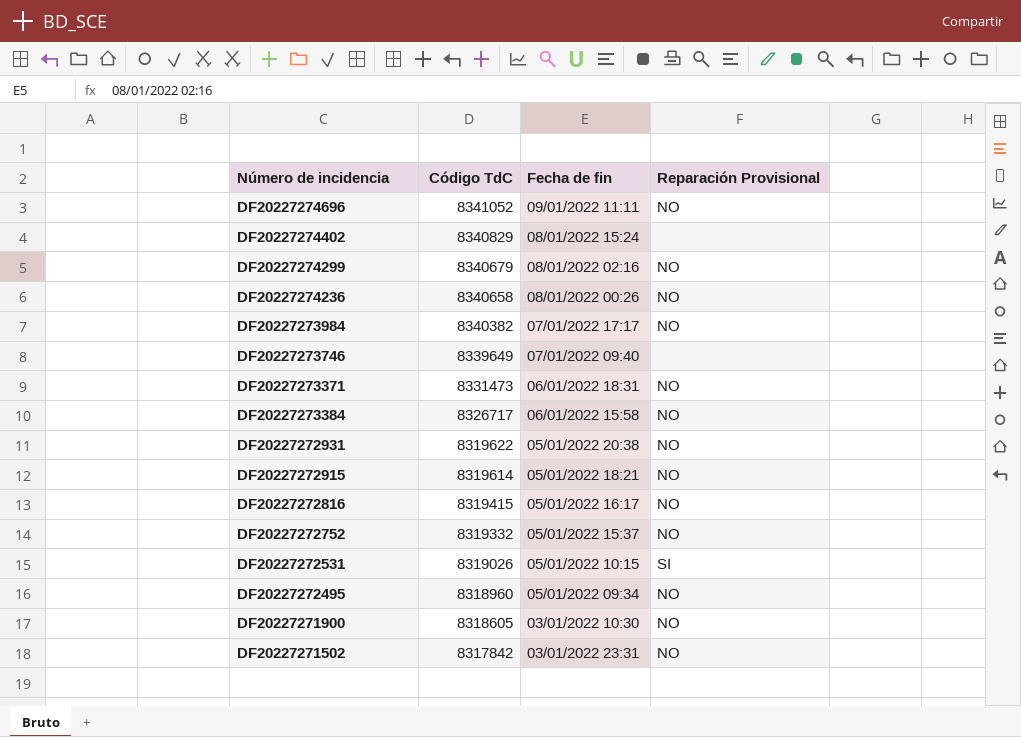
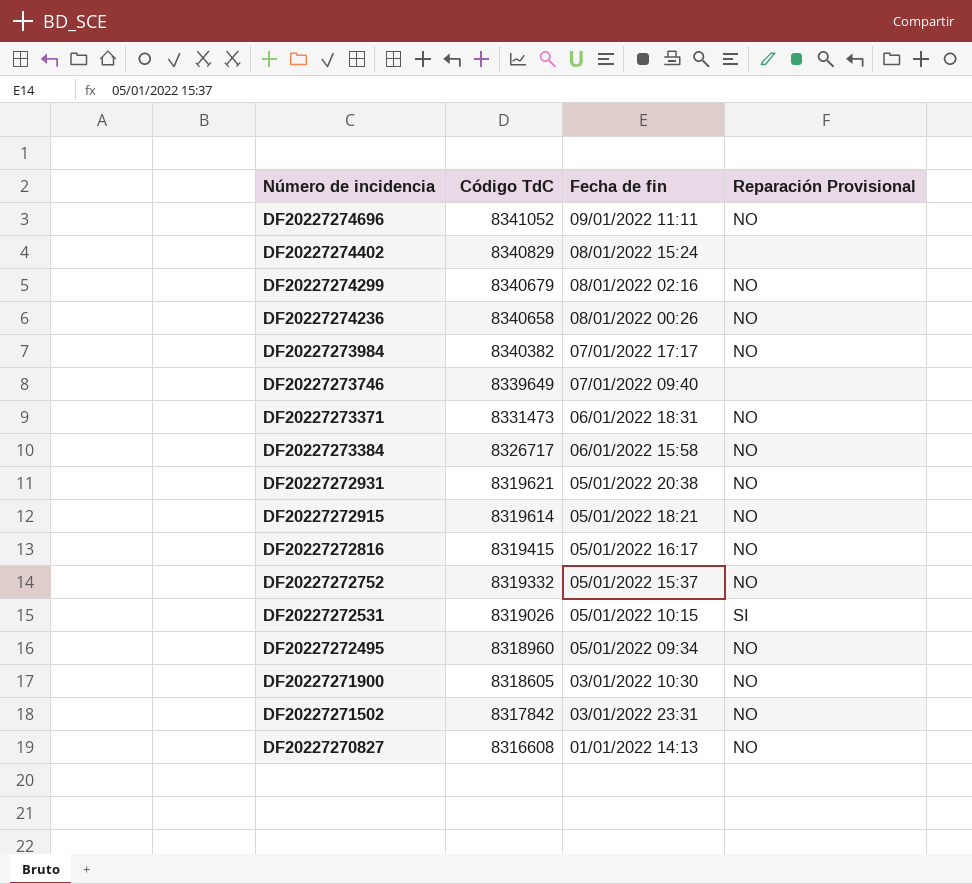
DF20227272931 | Código TdC: 8319622 -> 8319621
row DF20227270827: none -> 8316608 | 01/01/2022 14:13 | NO

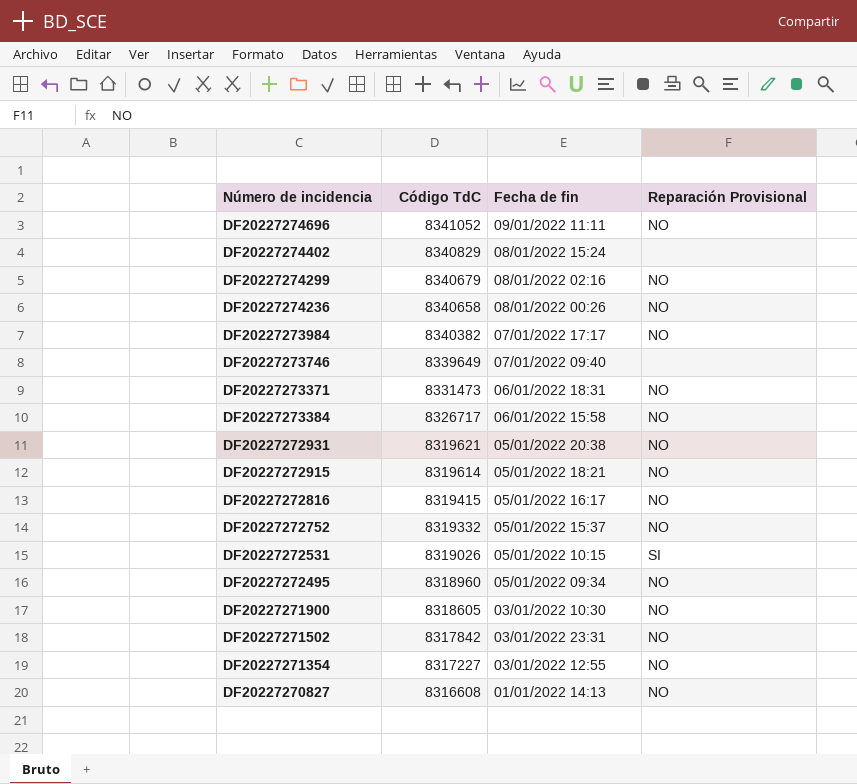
row DF20227271354: none -> 8317227 | 03/01/2022 12:55 | NO

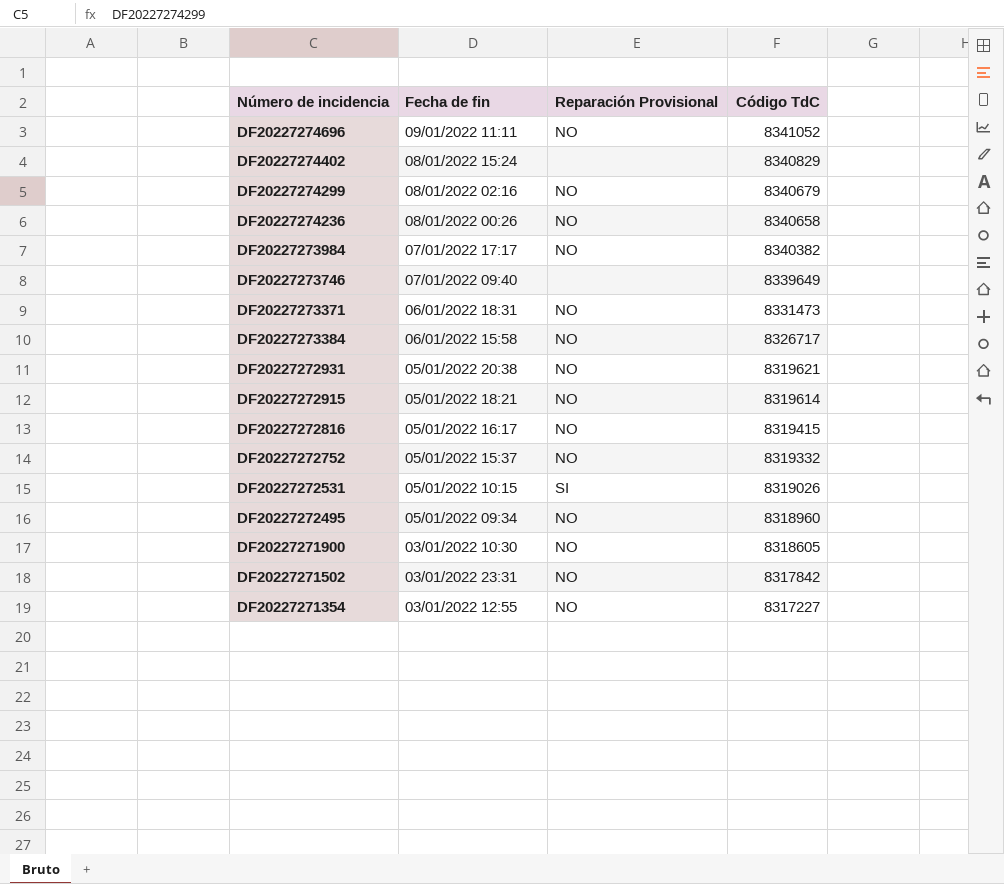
column Código TdC | position: 2 -> 4
row DF20227270827: 8316608 | 01/01/2022 14:13 | NO -> none

